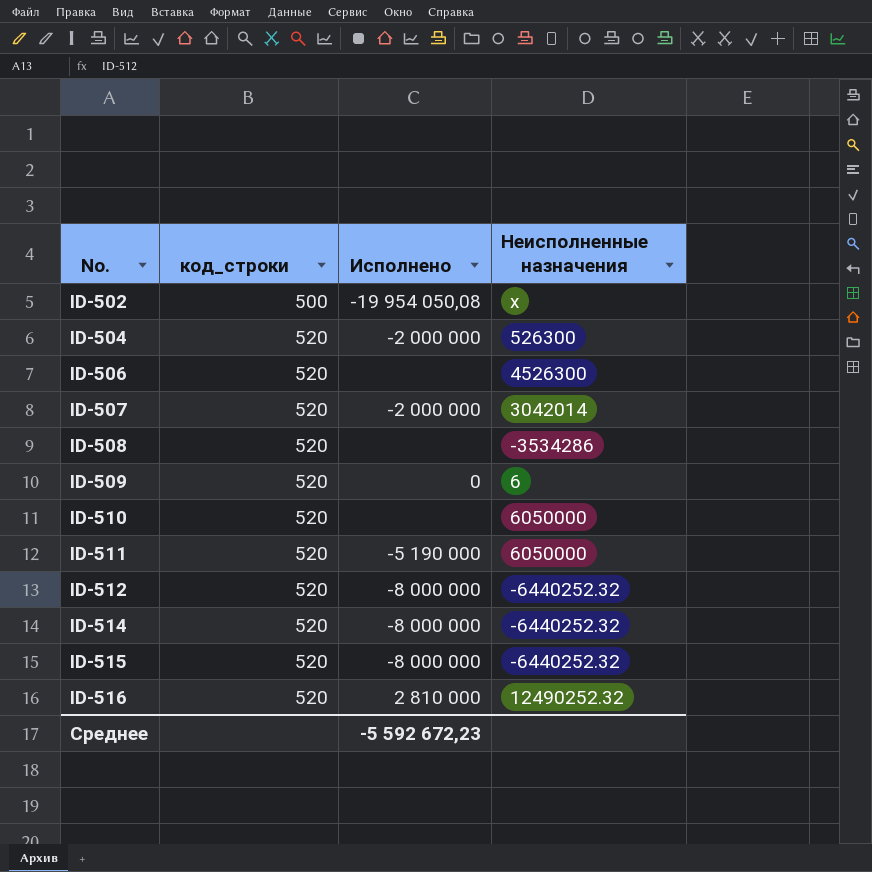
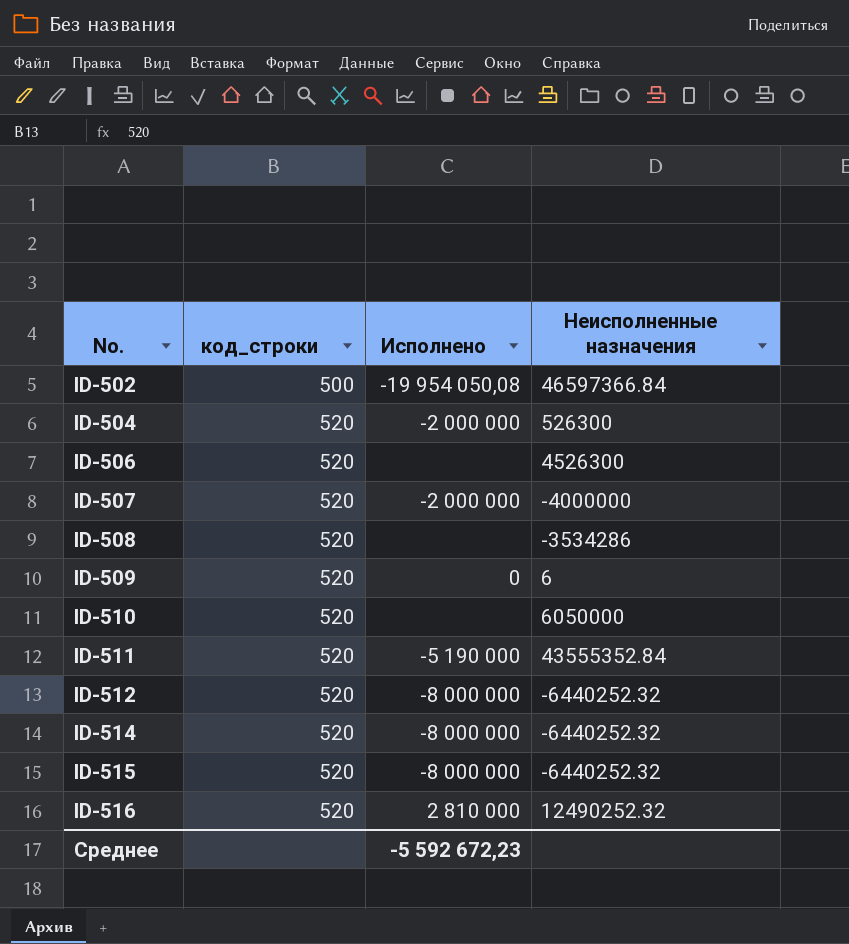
ID-502 | Неисполненные назначения: x -> 46597366.84
ID-507 | Неисполненные назначения: 3042014 -> -4000000
ID-511 | Неисполненные назначения: 6050000 -> 43555352.84

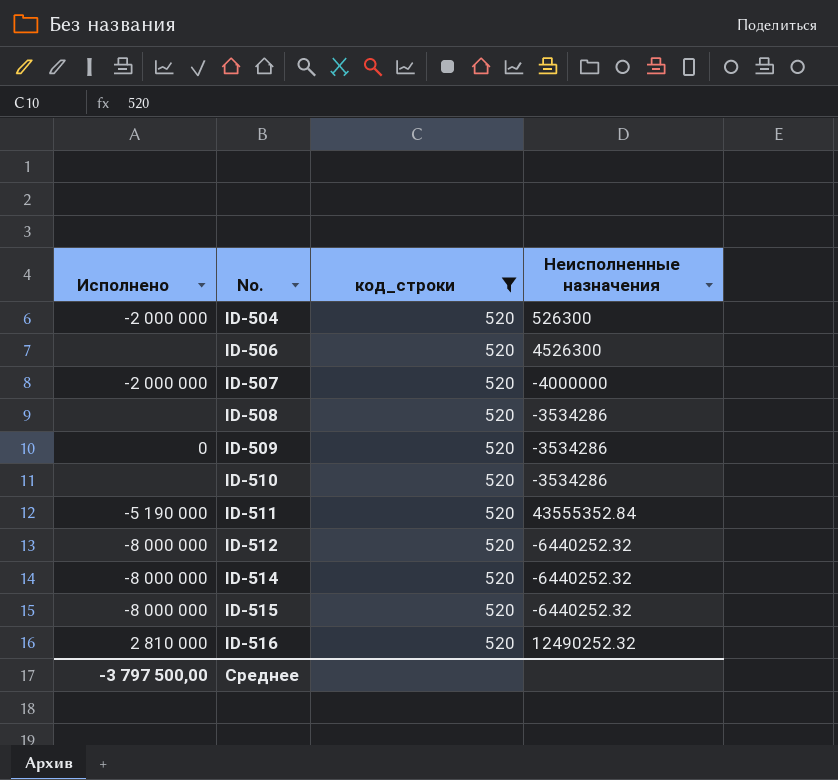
filter: none -> код_строки = 520
column Исполнено | position: 3 -> 1
ID-509 | Неисполненные назначения: 6 -> -3534286
ID-510 | Неисполненные назначения: 6050000 -> -3534286
Среднее | Исполнено: -5 592 672,23 -> -3 797 500,00

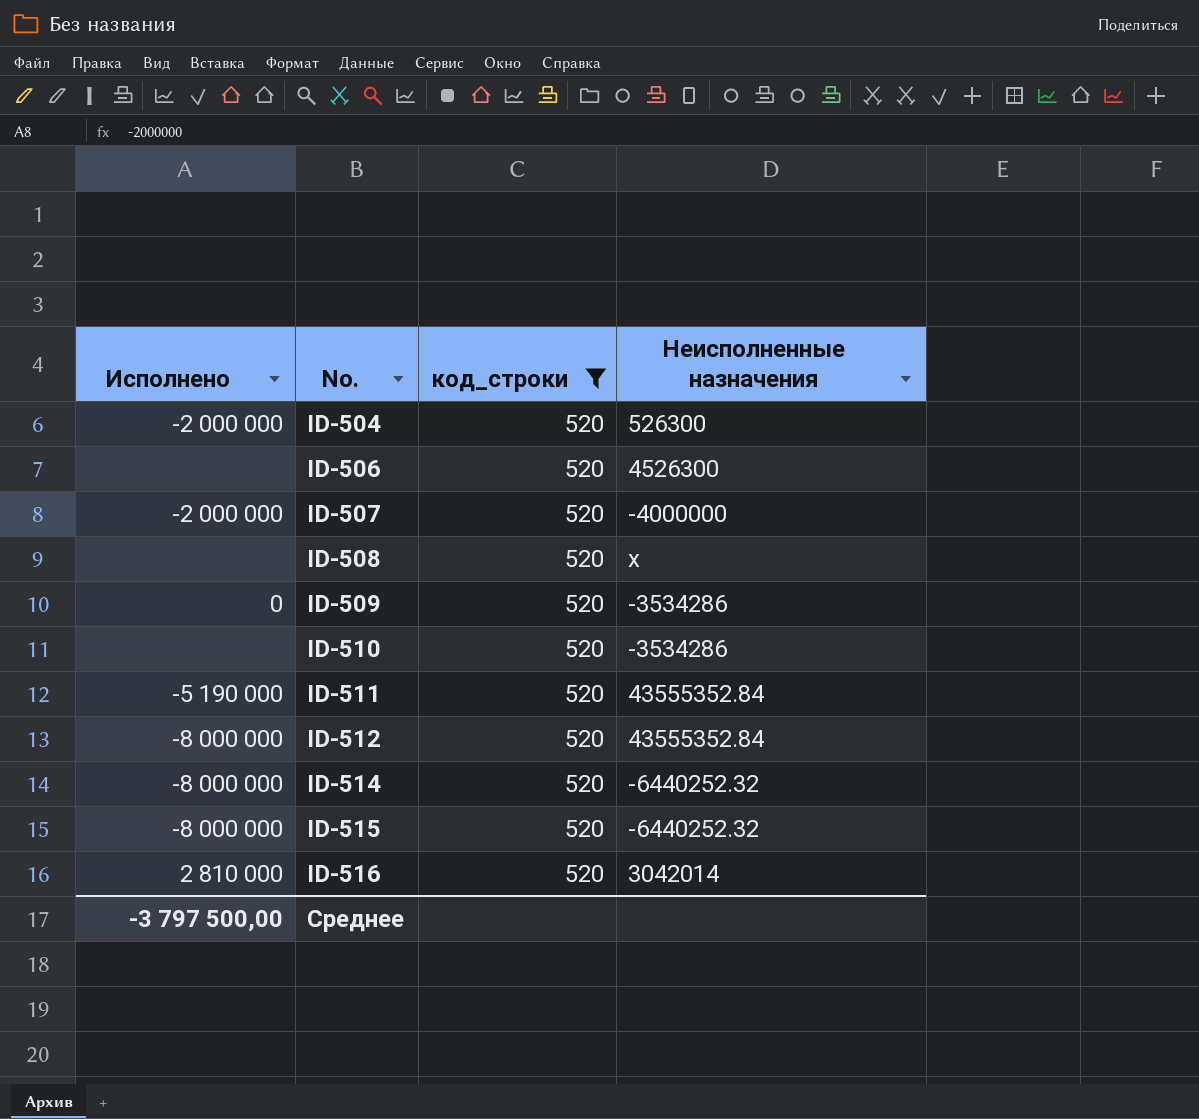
ID-508 | Неисполненные назначения: -3534286 -> x
ID-512 | Неисполненные назначения: -6440252.32 -> 43555352.84
ID-516 | Неисполненные назначения: 12490252.32 -> 3042014

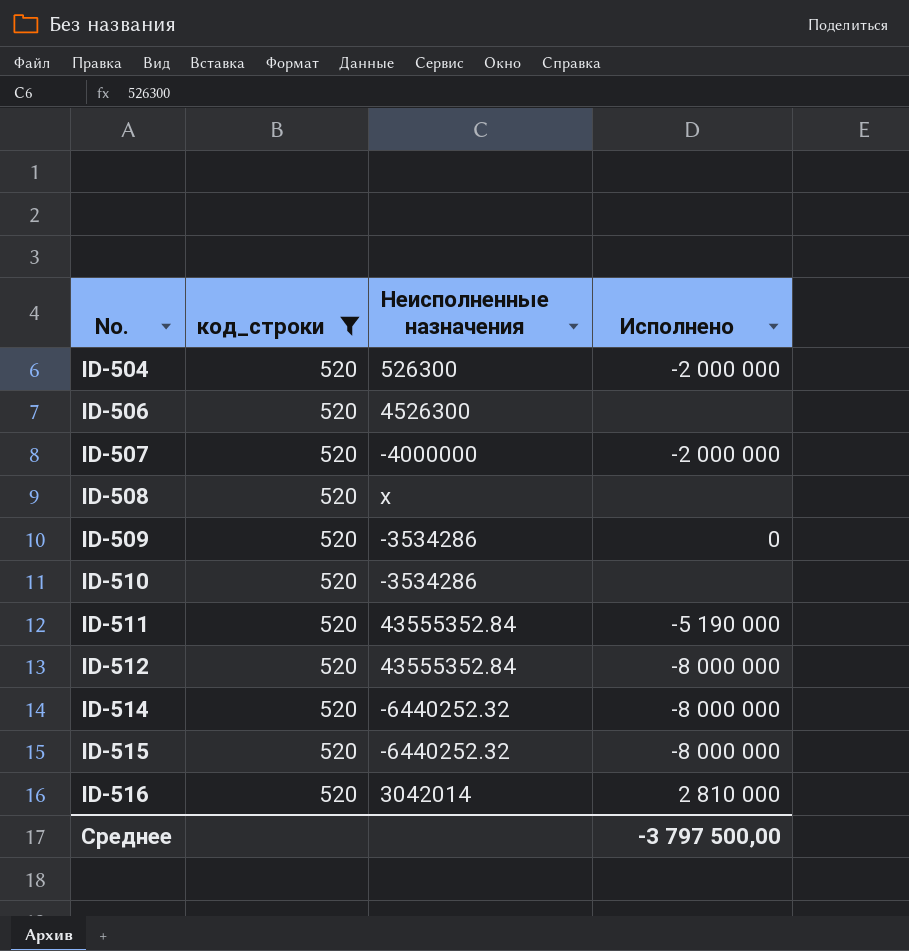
column Исполнено | position: 1 -> 4

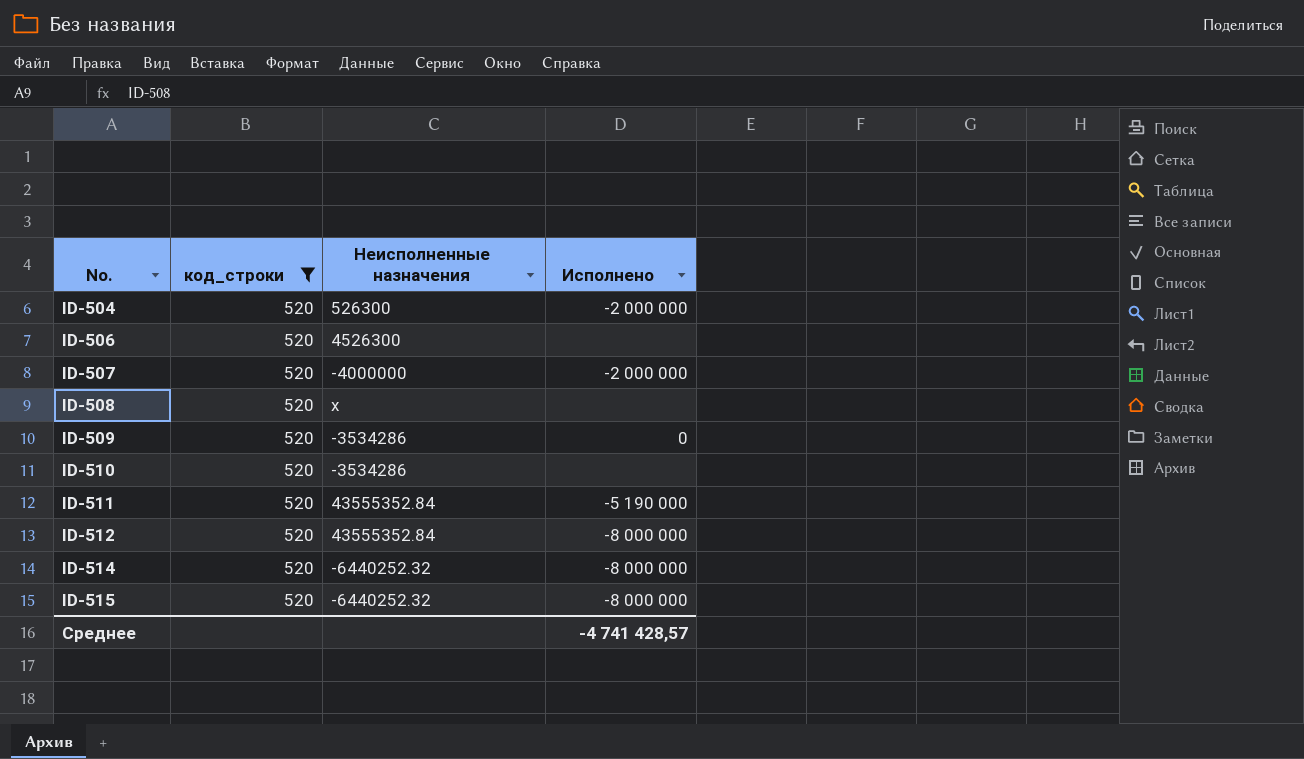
row ID-516: 520 | 3042014 | 2 810 000 -> none
Среднее | Исполнено: -3 797 500,00 -> -4 741 428,57

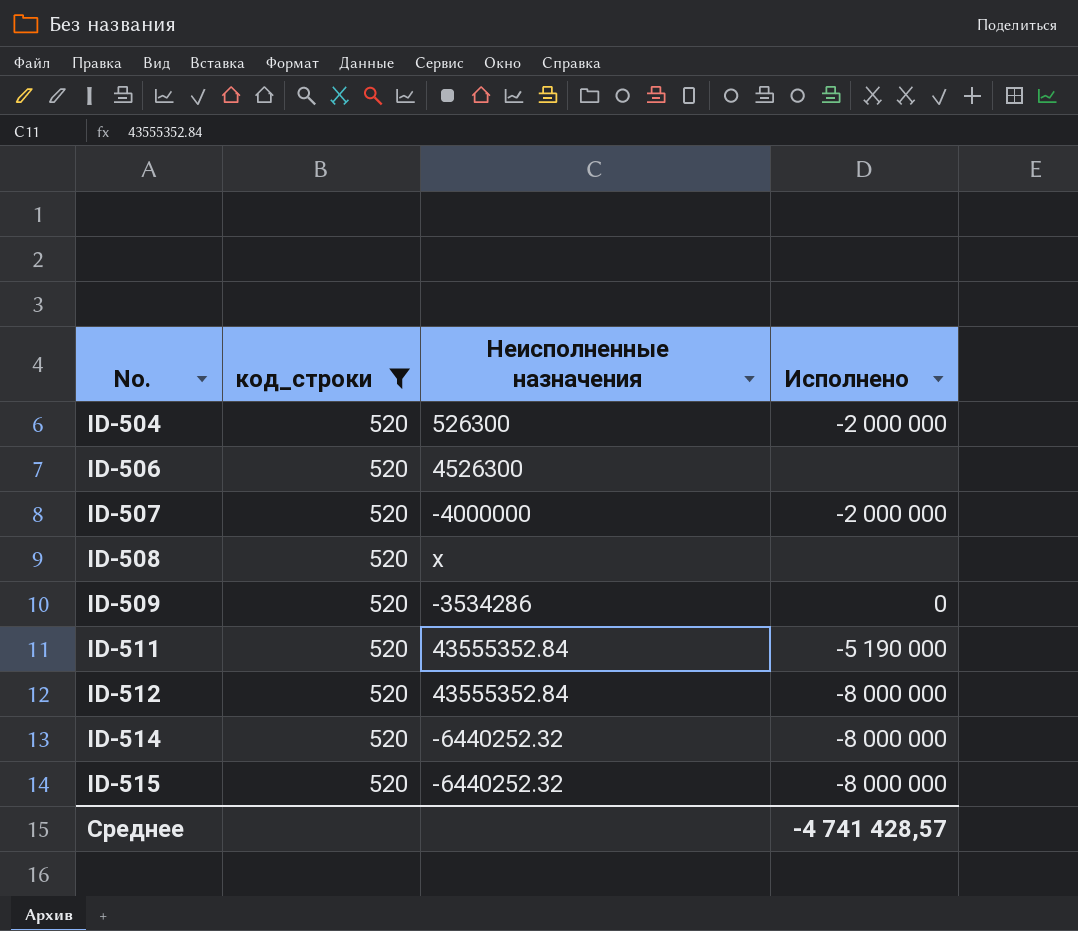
row ID-510: 520 | -3534286 | none -> none

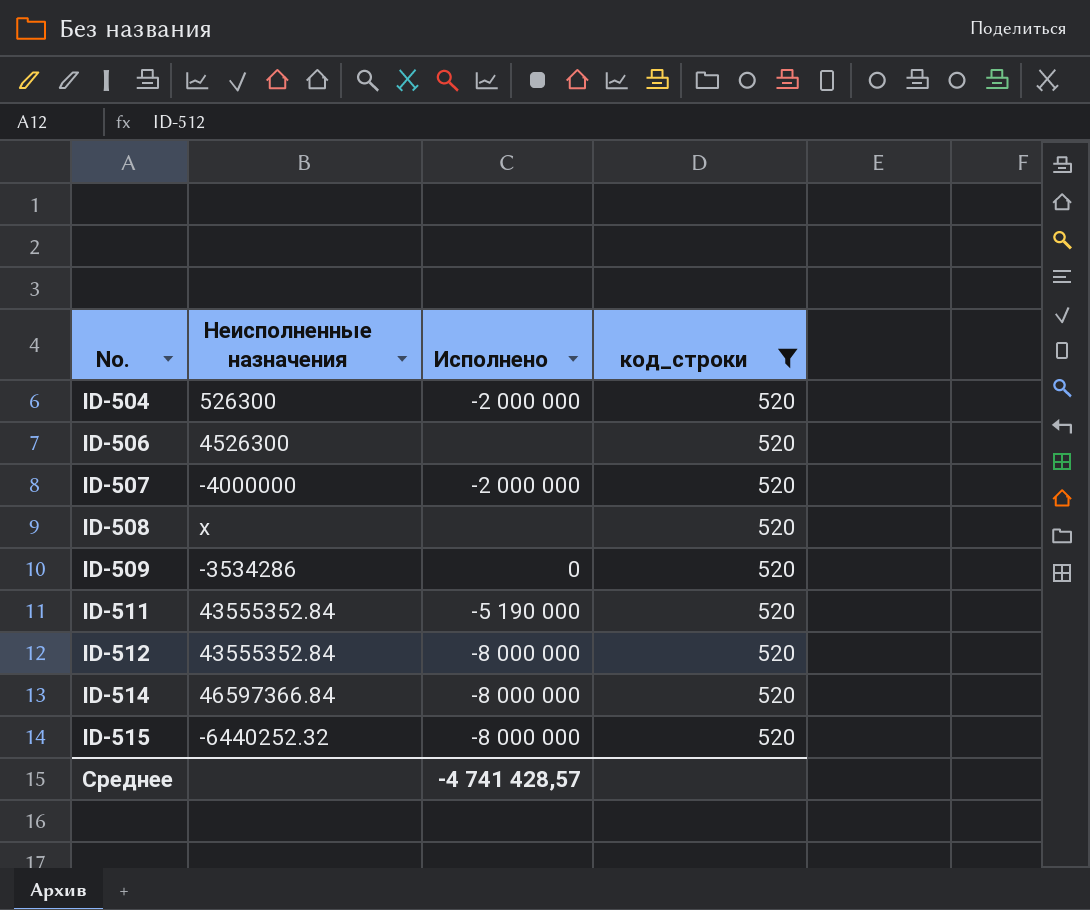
column код_строки | position: 2 -> 4
ID-514 | Неисполненные назначения: -6440252.32 -> 46597366.84

